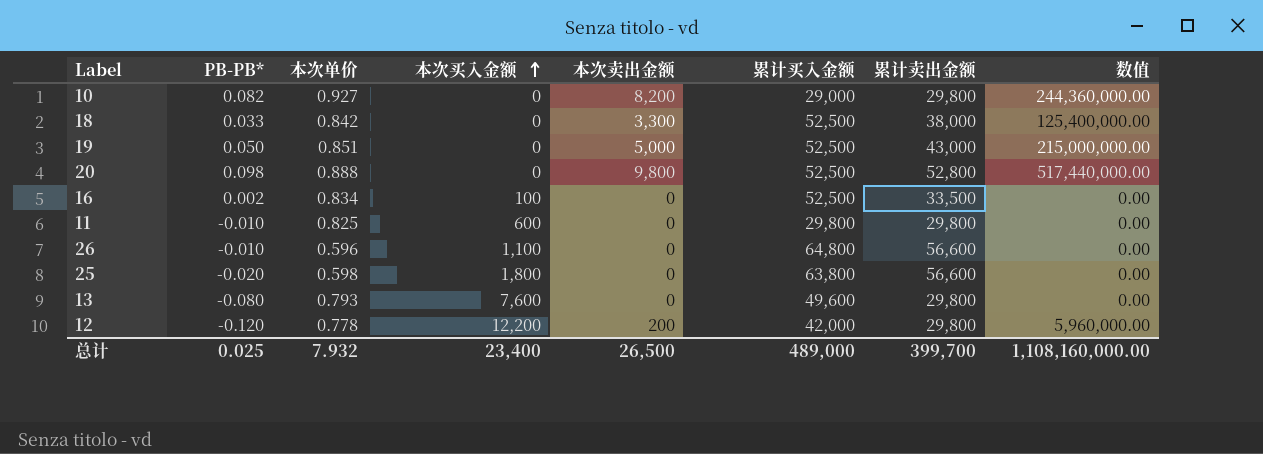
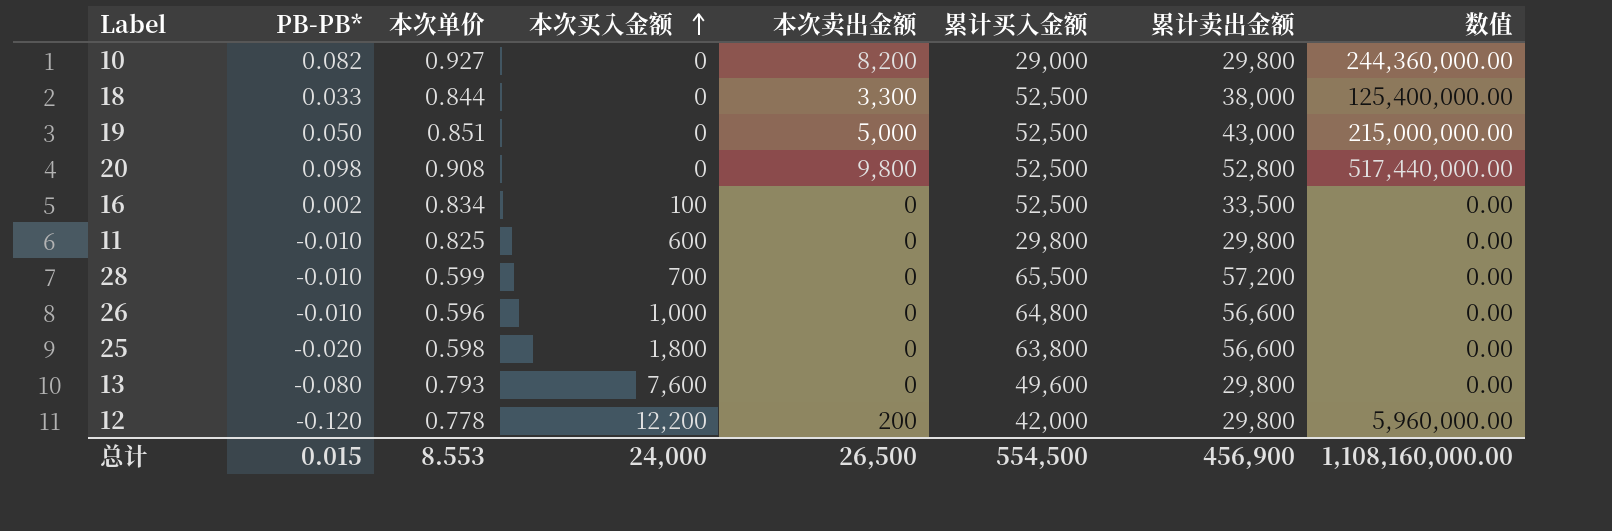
18 | 本次单价: 0.842 -> 0.844
20 | 本次单价: 0.888 -> 0.908
row 28: none -> -0.010 | 0.599 | 700 | 0 | 65,500 | 57,200 | 0.00
26 | 本次买入金额: 1,100 -> 1,000
总计 | PB-PB*: 0.025 -> 0.015
总计 | 本次单价: 7.932 -> 8.553
总计 | 本次买入金额: 23,400 -> 24,000
总计 | 累计买入金额: 489,000 -> 554,500
总计 | 累计卖出金额: 399,700 -> 456,900

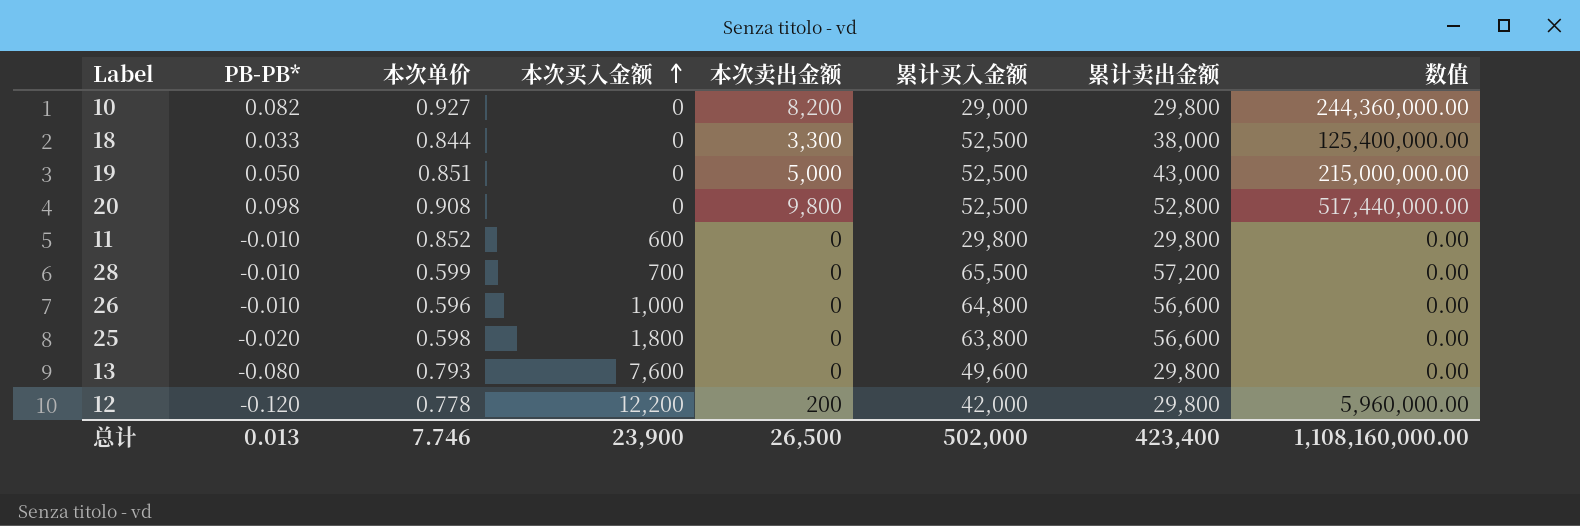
row 16: 0.002 | 0.834 | 100 | 0 | 52,500 | 33,500 | 0.00 -> none
11 | 本次单价: 0.825 -> 0.852
总计 | PB-PB*: 0.015 -> 0.013
总计 | 本次单价: 8.553 -> 7.746
总计 | 本次买入金额: 24,000 -> 23,900
总计 | 累计买入金额: 554,500 -> 502,000
总计 | 累计卖出金额: 456,900 -> 423,400

